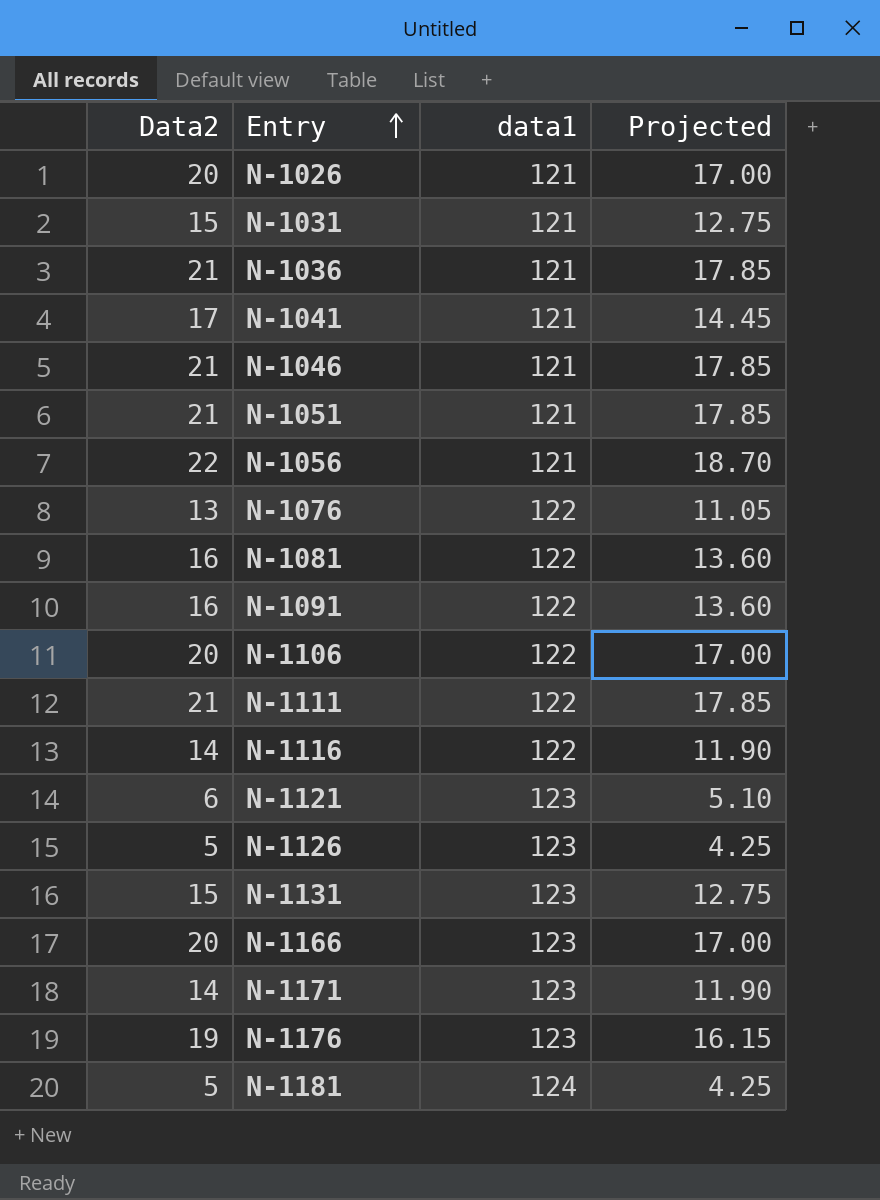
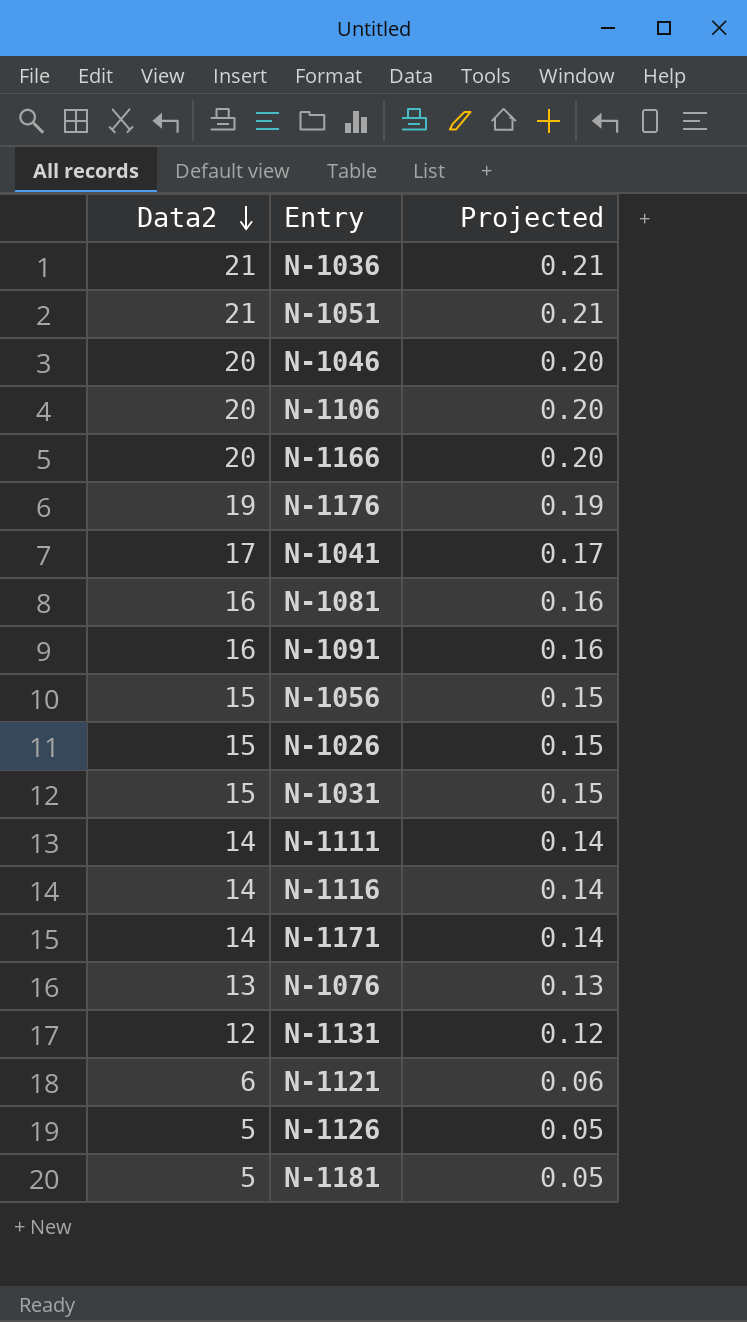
row order: Entry ascending -> Data2 descending
column data1 | position: 3 -> none
column Projected | formula: [Data2] * 0.85 -> [Data2] * 0.01
N-1046 | Data2: 21 -> 20
N-1056 | Data2: 22 -> 15
N-1026 | Data2: 20 -> 15
N-1111 | Data2: 21 -> 14
N-1131 | Data2: 15 -> 12

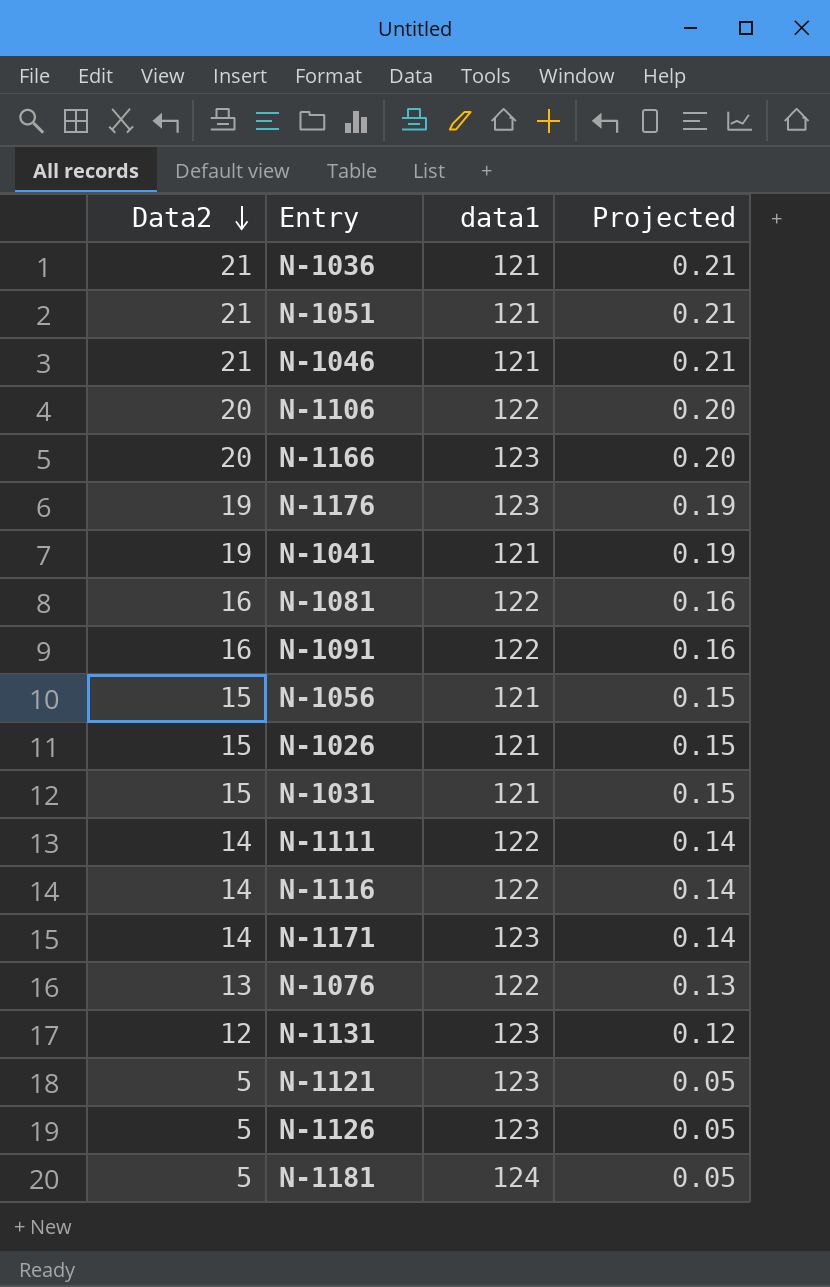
column data1 | position: none -> 3
N-1046 | Data2: 20 -> 21
N-1046 | Projected: 0.20 -> 0.21
N-1041 | Data2: 17 -> 19
N-1041 | Projected: 0.17 -> 0.19
N-1121 | Data2: 6 -> 5
N-1121 | Projected: 0.06 -> 0.05

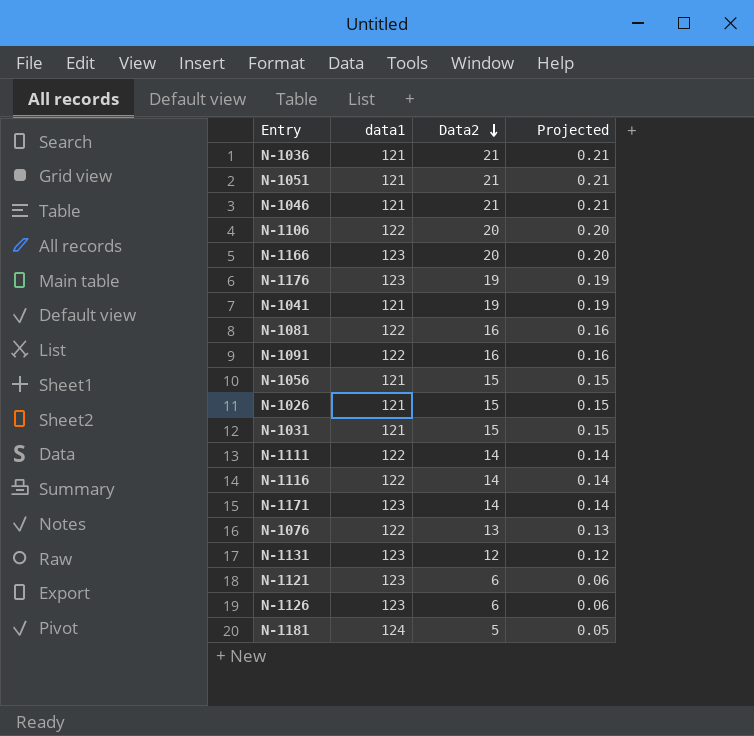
column Data2 | position: 1 -> 3
N-1121 | Data2: 5 -> 6
N-1121 | Projected: 0.05 -> 0.06
N-1126 | Data2: 5 -> 6
N-1126 | Projected: 0.05 -> 0.06

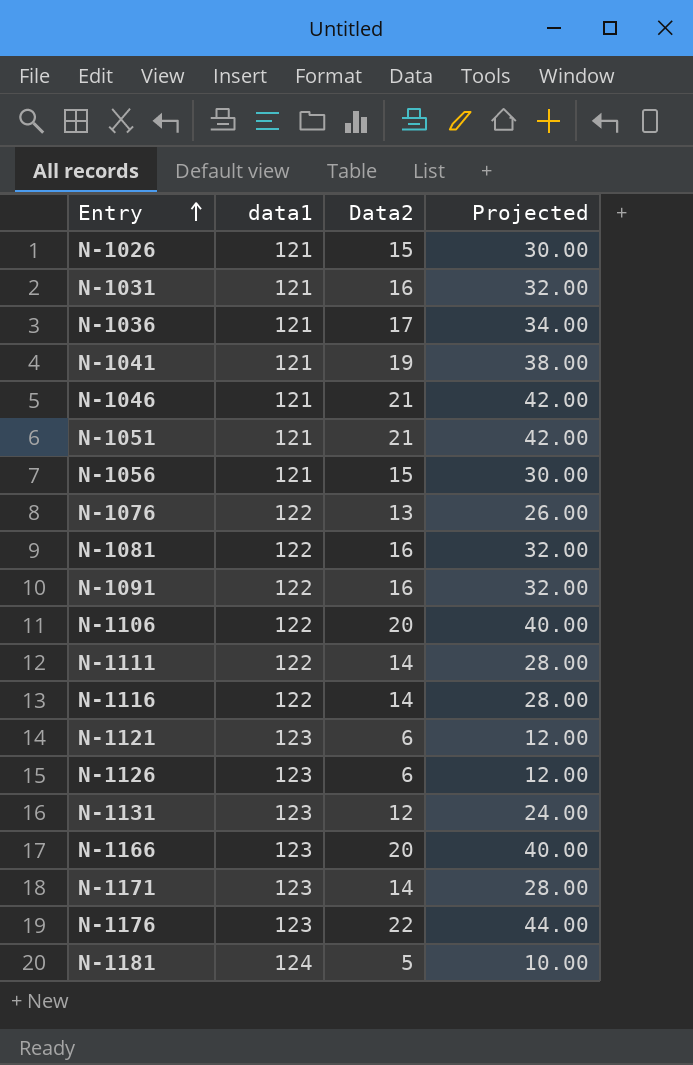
row order: Data2 descending -> Entry ascending
column Projected | formula: [Data2] * 0.01 -> [Data2] * 2
N-1031 | Data2: 15 -> 16
N-1036 | Data2: 21 -> 17
N-1176 | Data2: 19 -> 22

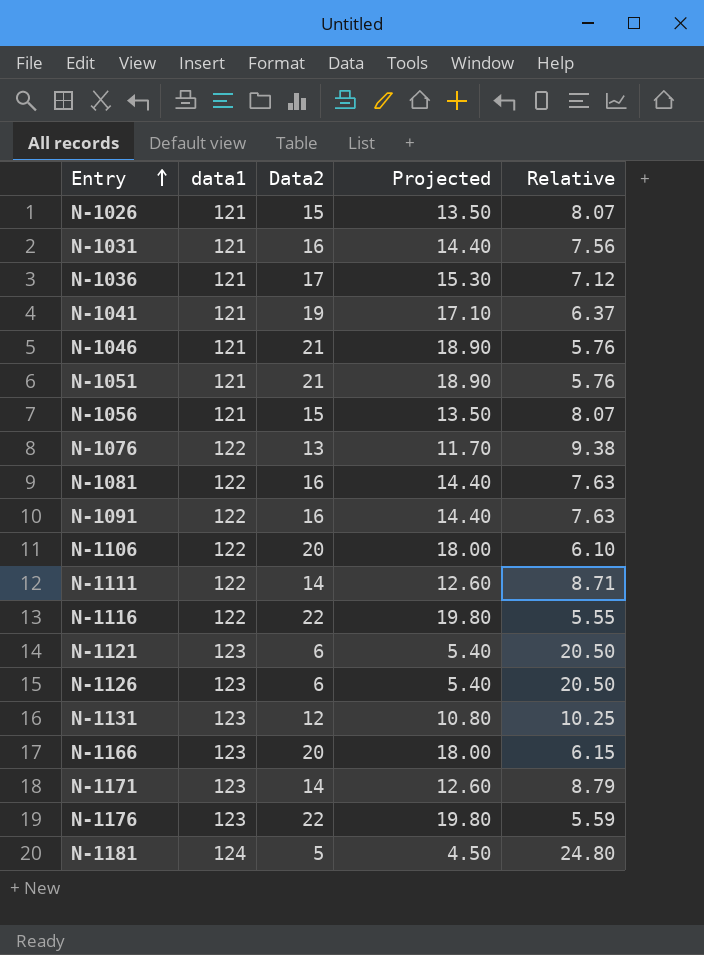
column Projected | formula: [Data2] * 2 -> [Data2] * 0.9
column Relative | formula: none -> [data1] / [Data2]
N-1116 | Data2: 14 -> 22

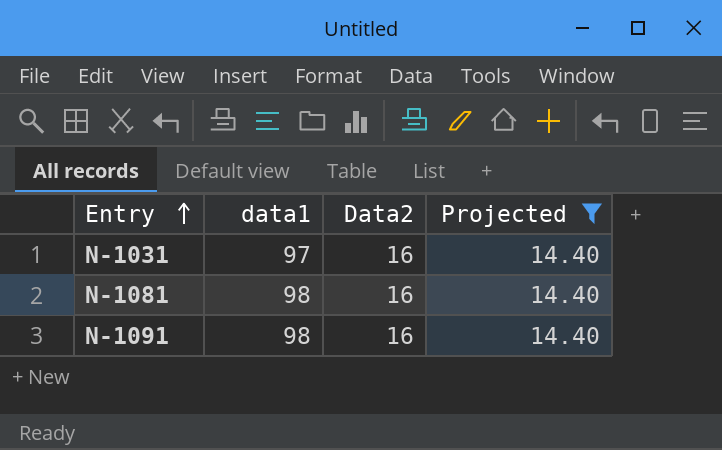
filter: none -> Projected = 14.40
column Relative | formula: [data1] / [Data2] -> none
N-1031 | data1: 121 -> 97
N-1081 | data1: 122 -> 98
N-1091 | data1: 122 -> 98

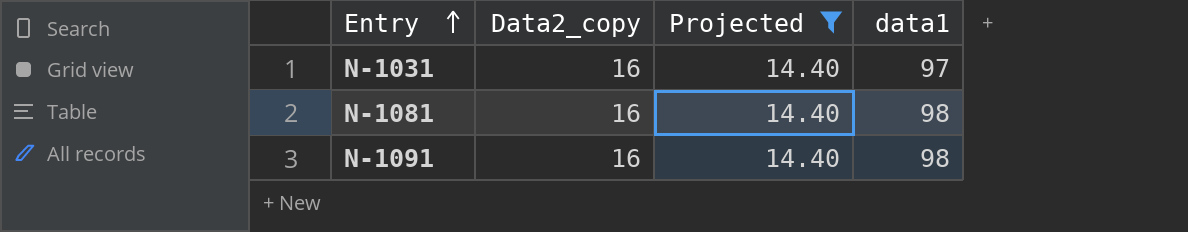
column name: Data2 -> Data2_copy
column data1 | position: 2 -> 4

